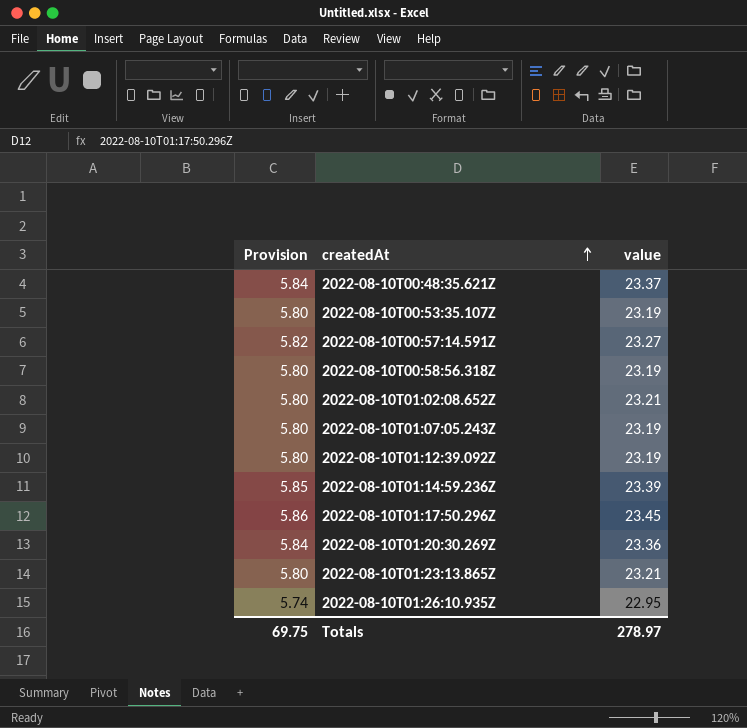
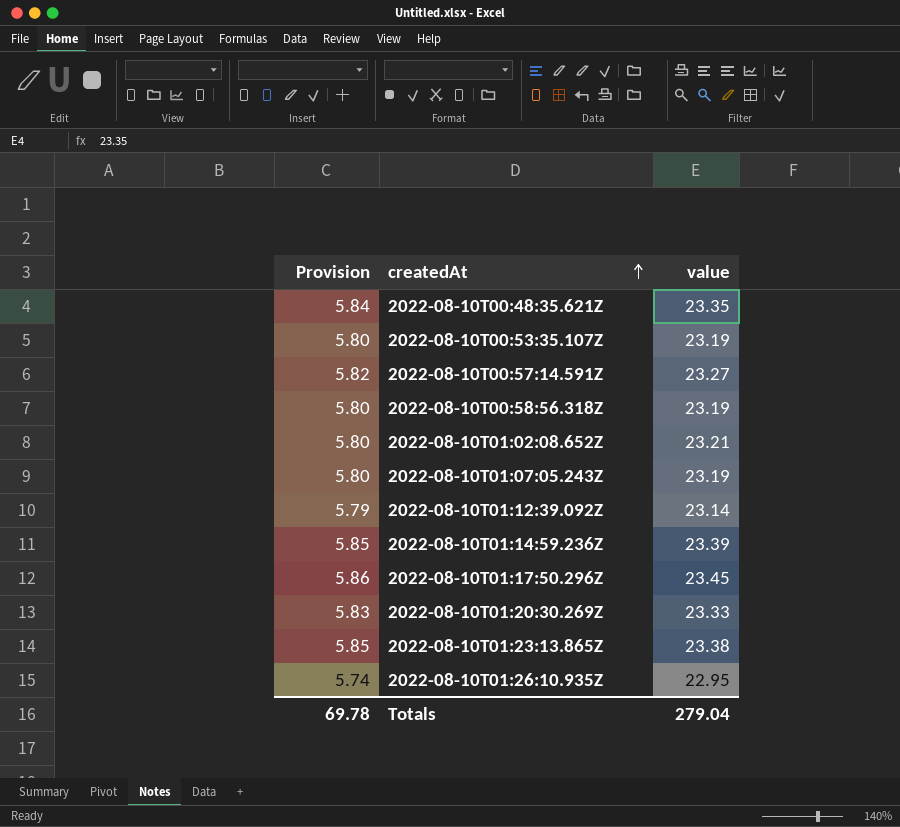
2022-08-10T00:48:35.621Z | value: 23.37 -> 23.35
2022-08-10T01:12:39.092Z | Provision: 5.80 -> 5.79
2022-08-10T01:12:39.092Z | value: 23.19 -> 23.14
2022-08-10T01:20:30.269Z | Provision: 5.84 -> 5.83
2022-08-10T01:20:30.269Z | value: 23.36 -> 23.33
2022-08-10T01:23:13.865Z | Provision: 5.80 -> 5.85
2022-08-10T01:23:13.865Z | value: 23.21 -> 23.38
Totals | Provision: 69.75 -> 69.78
Totals | value: 278.97 -> 279.04

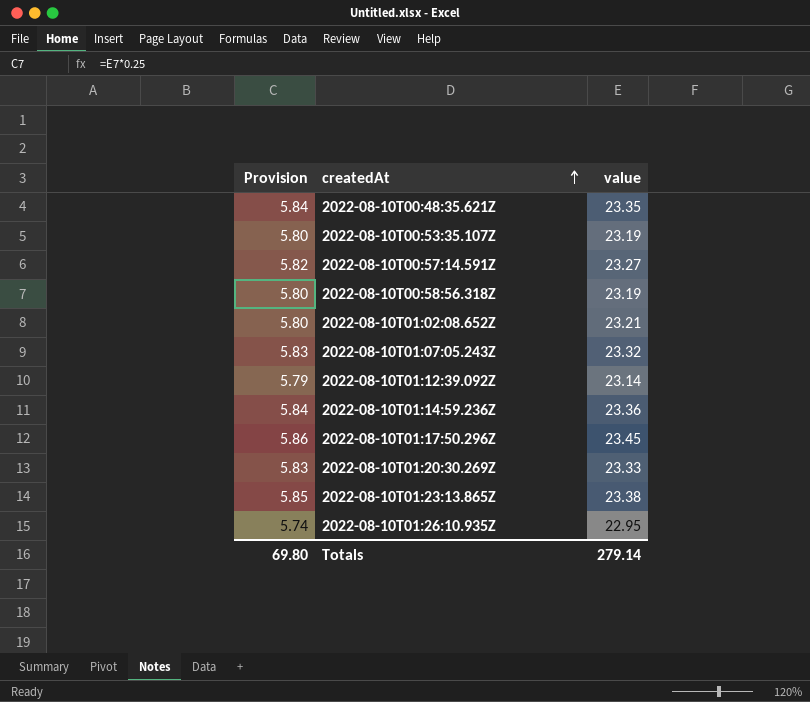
2022-08-10T01:07:05.243Z | Provision: 5.80 -> 5.83
2022-08-10T01:07:05.243Z | value: 23.19 -> 23.32
2022-08-10T01:14:59.236Z | Provision: 5.85 -> 5.84
2022-08-10T01:14:59.236Z | value: 23.39 -> 23.36
Totals | Provision: 69.78 -> 69.80
Totals | value: 279.04 -> 279.14

